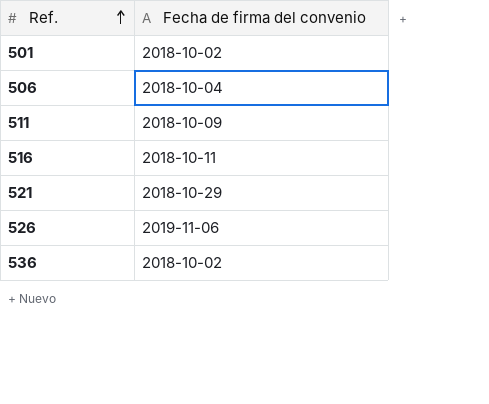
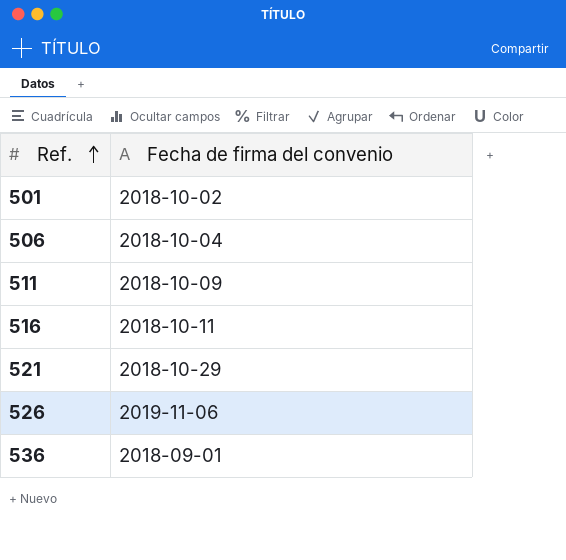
536 | Fecha de firma del convenio: 2018-10-02 -> 2018-09-01

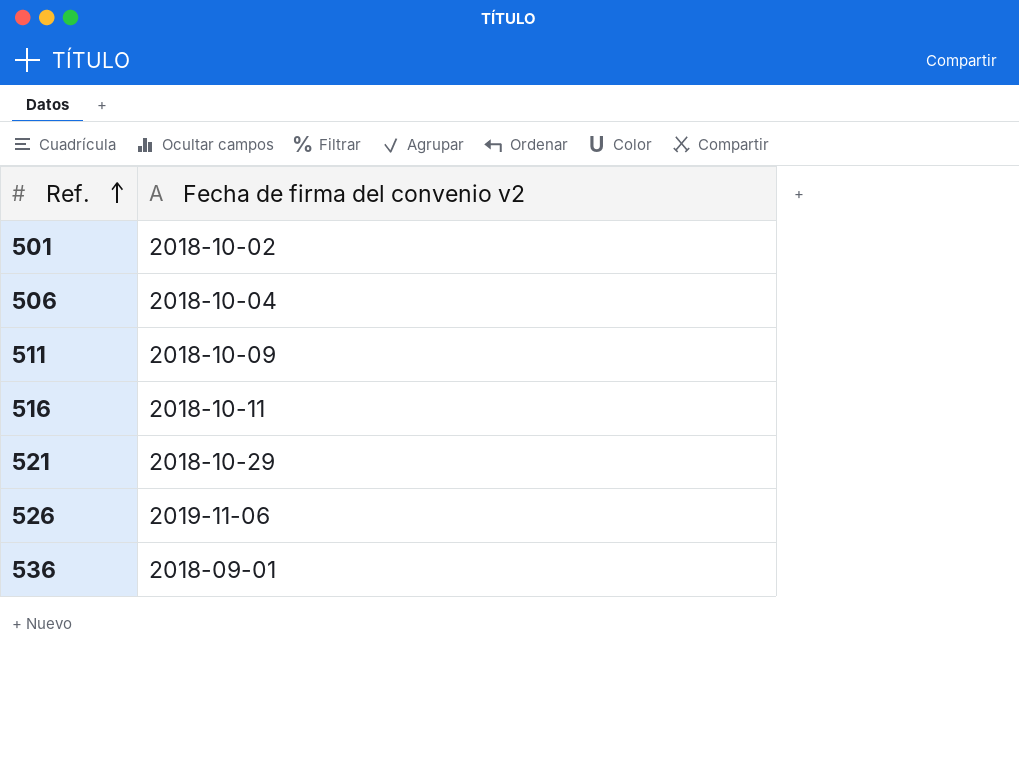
column name: Fecha de firma del convenio -> Fecha de firma del convenio v2

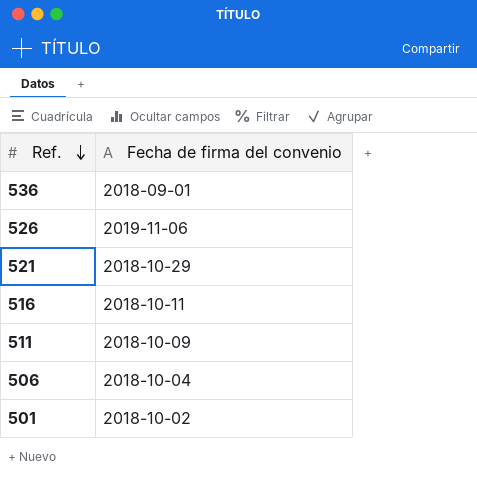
row order: Ref. ascending -> Ref. descending
column name: Fecha de firma del convenio v2 -> Fecha de firma del convenio

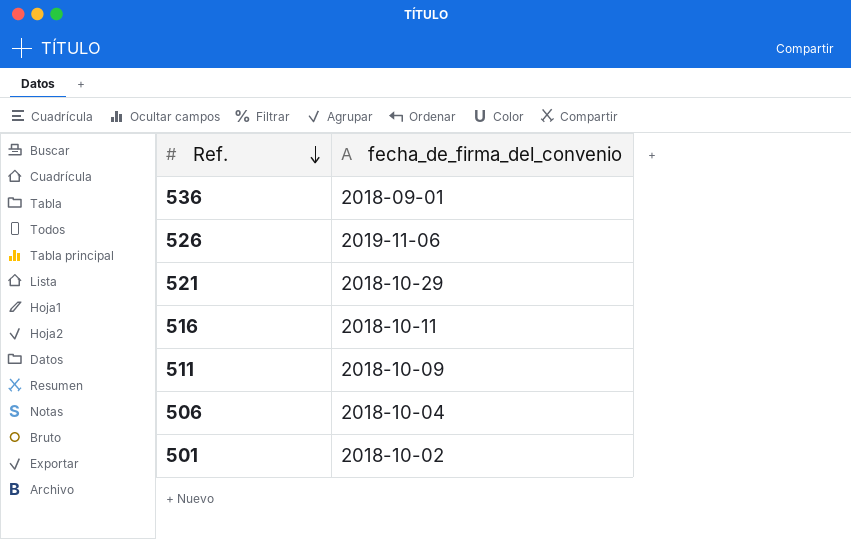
column name: Fecha de firma del convenio -> fecha_de_firma_del_convenio

